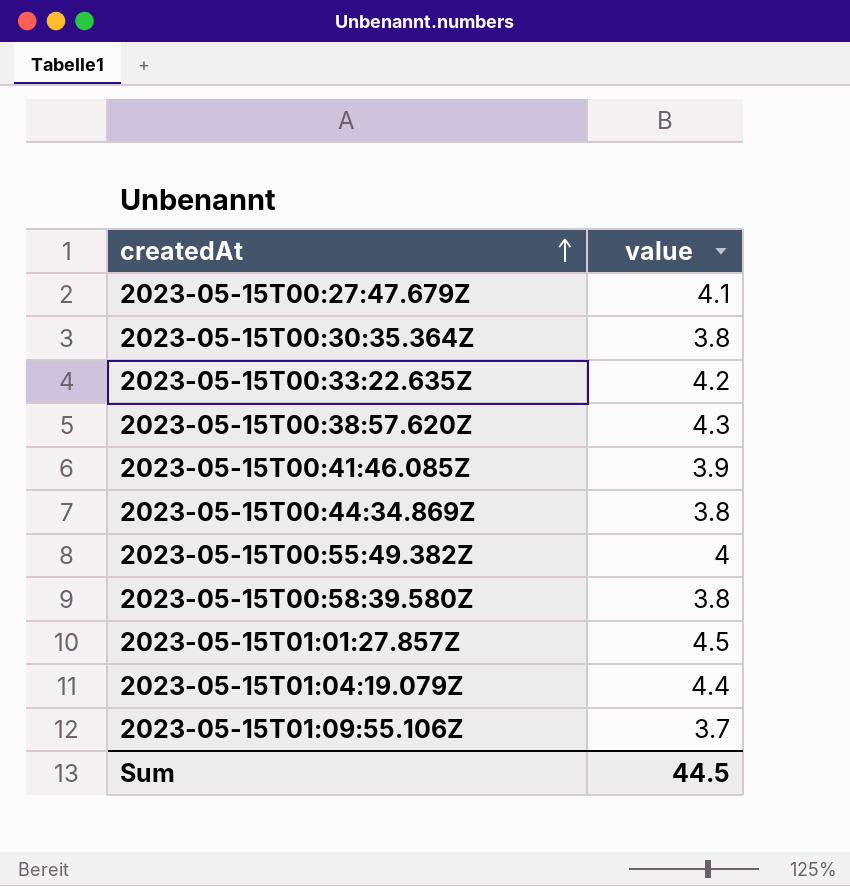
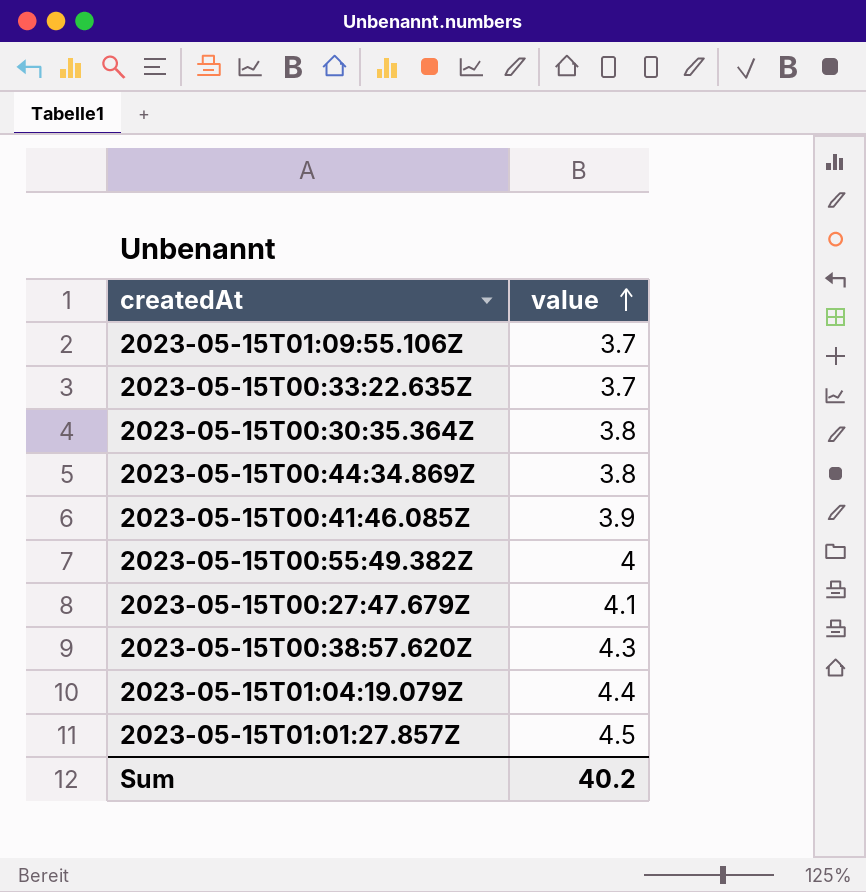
row order: createdAt ascending -> value ascending
row 2023-05-15T00:58:39.580Z: 3.8 -> none
2023-05-15T00:33:22.635Z | value: 4.2 -> 3.7
Sum | value: 44.5 -> 40.2

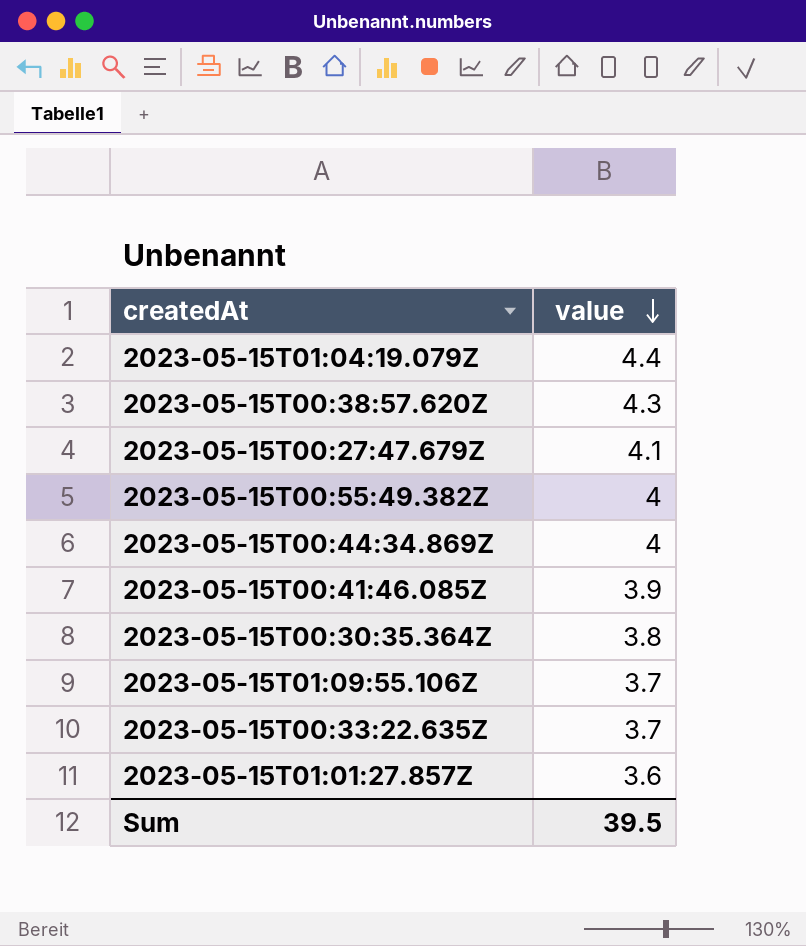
row order: value ascending -> value descending
2023-05-15T00:44:34.869Z | value: 3.8 -> 4
2023-05-15T01:01:27.857Z | value: 4.5 -> 3.6
Sum | value: 40.2 -> 39.5

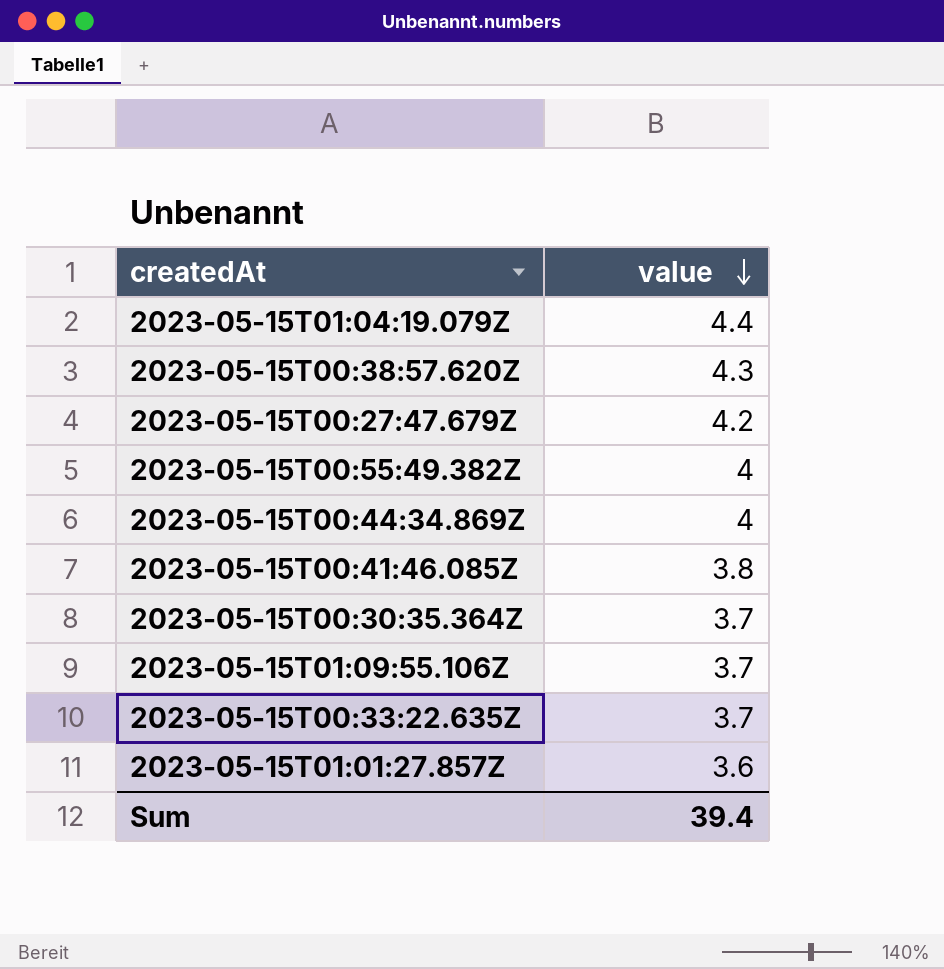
2023-05-15T00:27:47.679Z | value: 4.1 -> 4.2
2023-05-15T00:41:46.085Z | value: 3.9 -> 3.8
2023-05-15T00:30:35.364Z | value: 3.8 -> 3.7
Sum | value: 39.5 -> 39.4

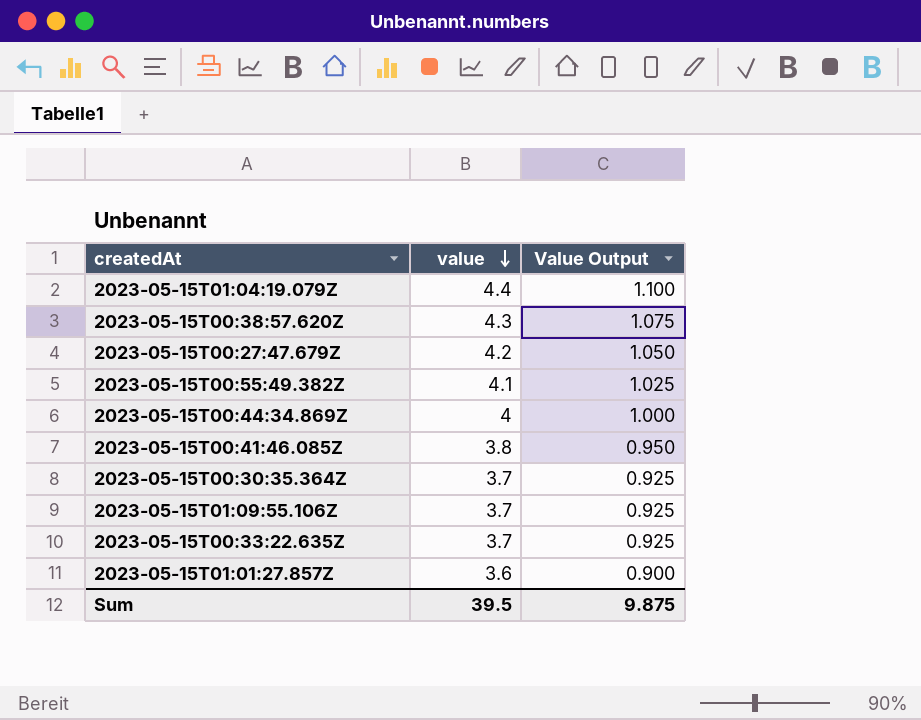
column Value Output | formula: none -> [value] * 0.25
2023-05-15T00:55:49.382Z | value: 4 -> 4.1
Sum | value: 39.4 -> 39.5

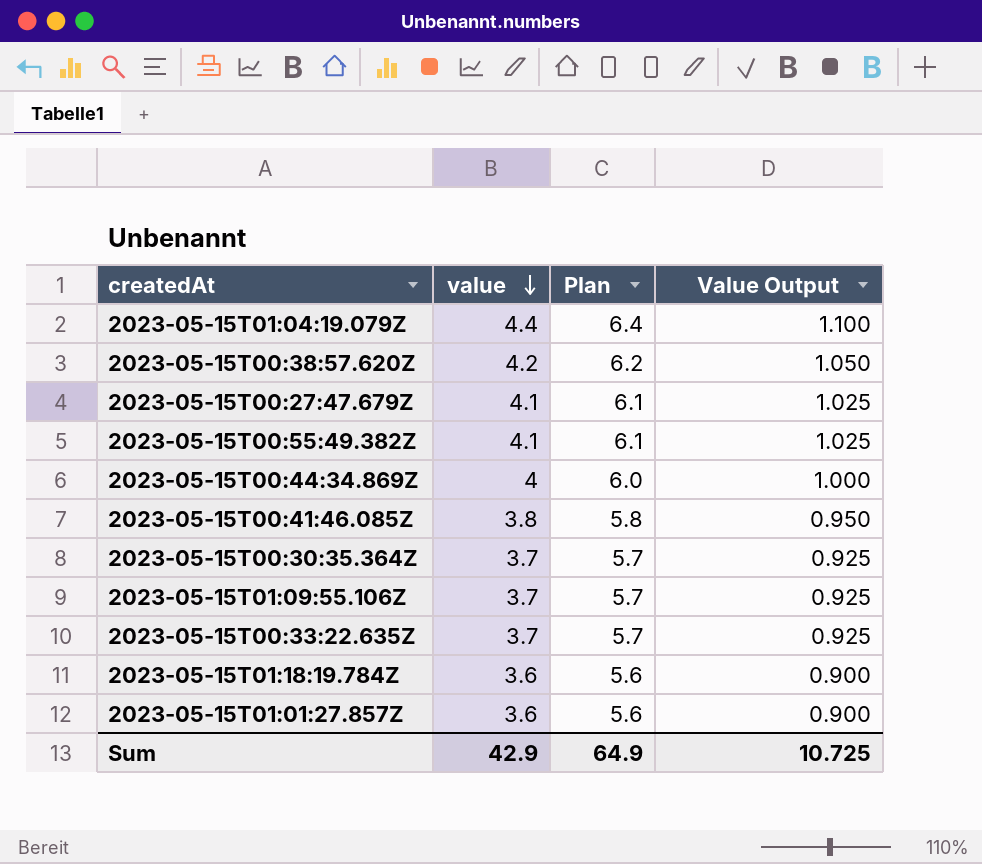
column Plan | formula: none -> [value] + 2
2023-05-15T00:38:57.620Z | value: 4.3 -> 4.2
2023-05-15T00:38:57.620Z | Value Output: 1.075 -> 1.050
2023-05-15T00:27:47.679Z | value: 4.2 -> 4.1
2023-05-15T00:27:47.679Z | Value Output: 1.050 -> 1.025
row 2023-05-15T01:18:19.784Z: none -> 3.6 | 5.6 | 0.900
Sum | value: 39.5 -> 42.9
Sum | Value Output: 9.875 -> 10.725

